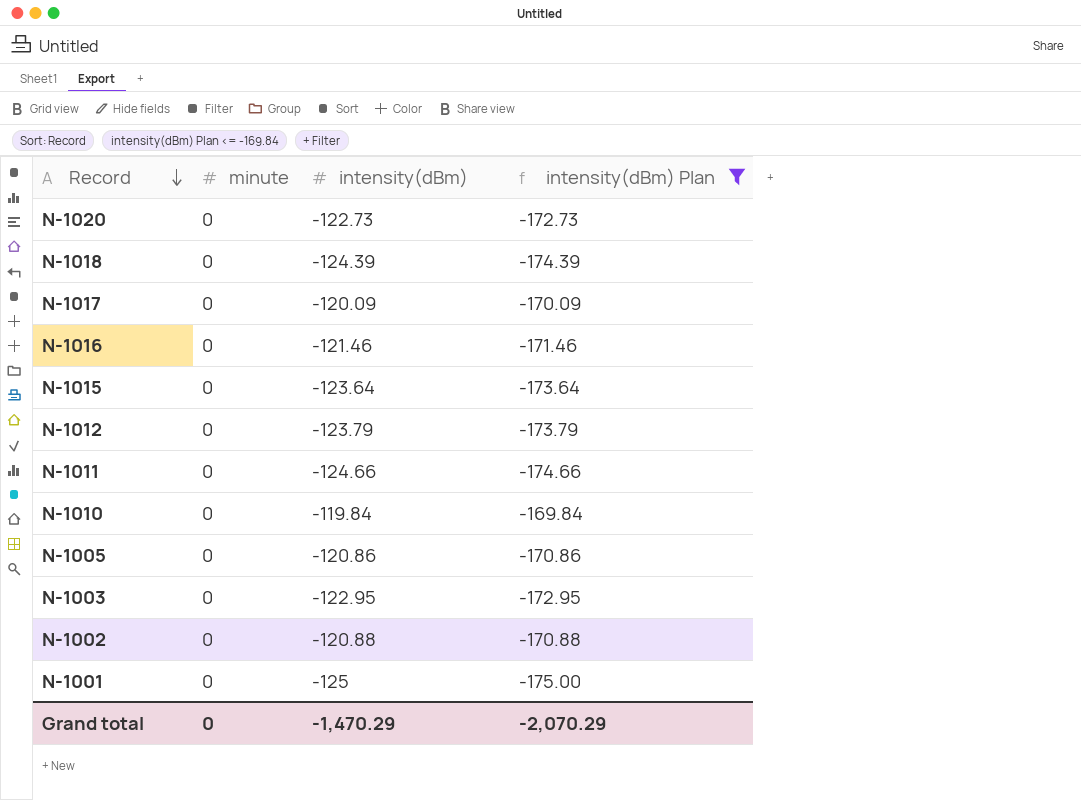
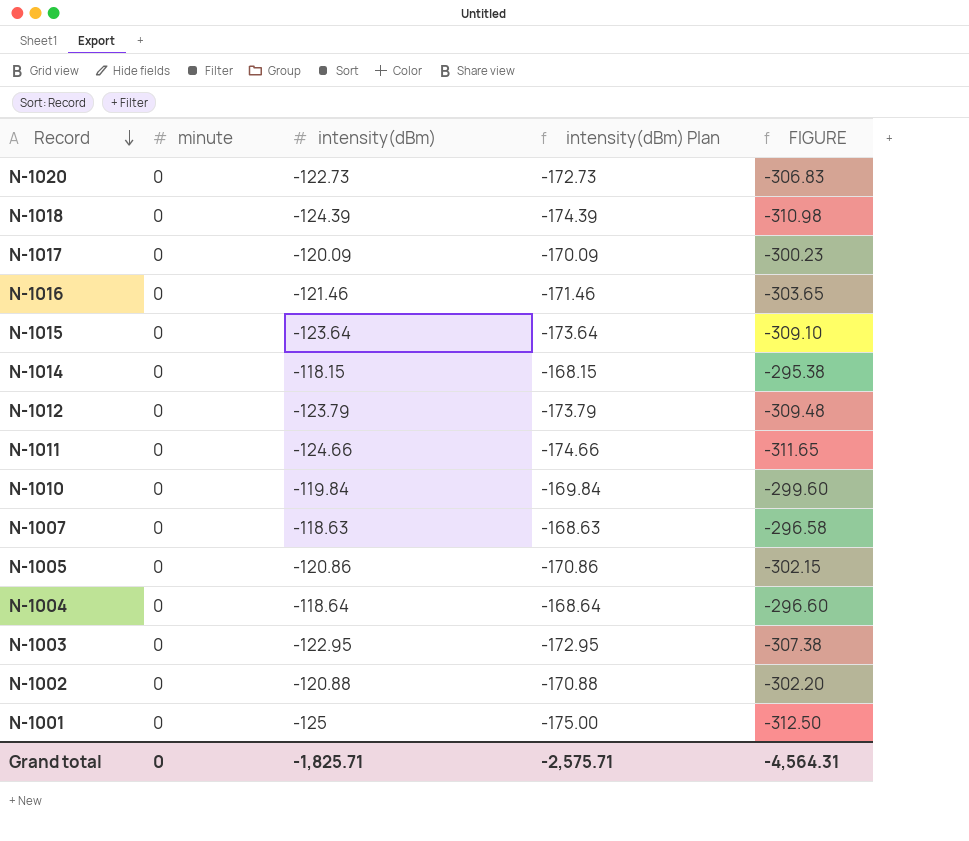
filter: intensity(dBm) Plan <= -169.84 -> none
column FIGURE | formula: none -> [intensity(dBm)] * 2.5
Grand total | intensity(dBm): -1,470.29 -> -1,825.71
Grand total | intensity(dBm) Plan: -2,070.29 -> -2,575.71

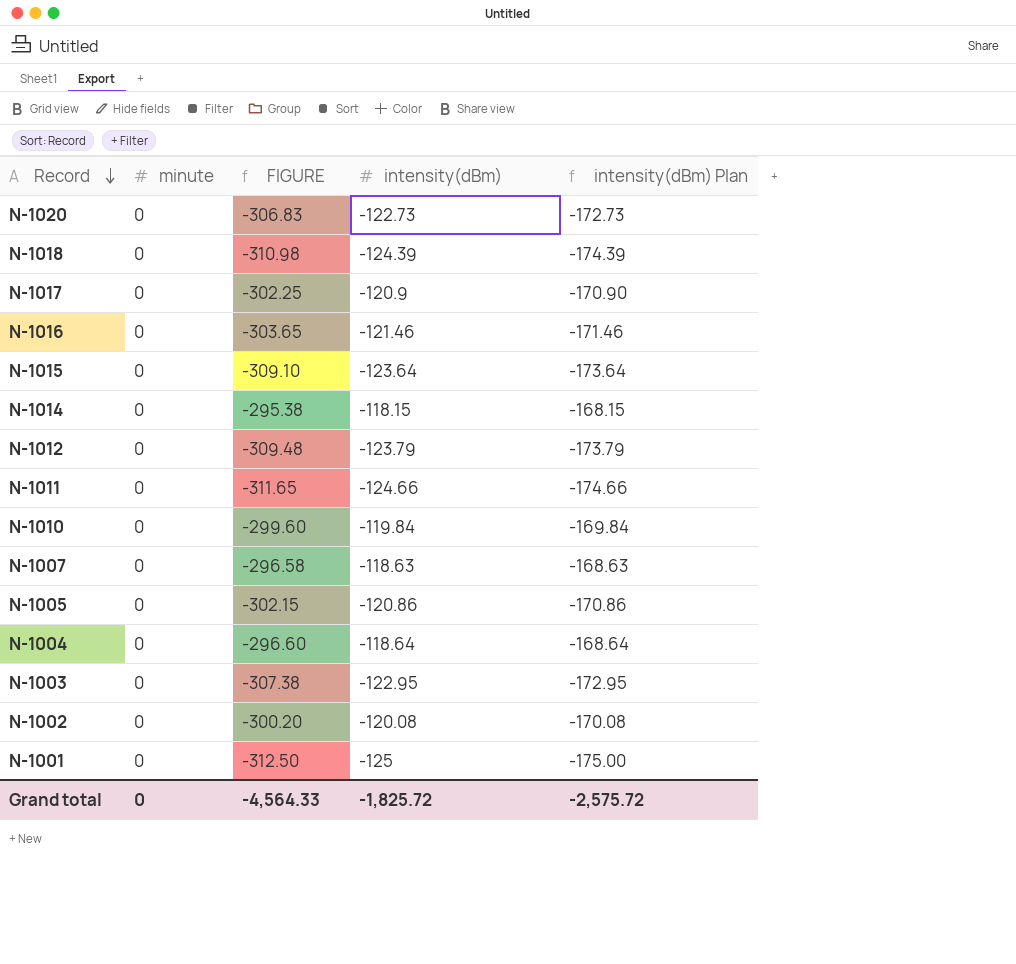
column FIGURE | position: 5 -> 3
N-1017 | FIGURE: -300.23 -> -302.25
N-1017 | intensity(dBm): -120.09 -> -120.9
N-1017 | intensity(dBm) Plan: -170.09 -> -170.90
N-1002 | FIGURE: -302.20 -> -300.20
N-1002 | intensity(dBm): -120.88 -> -120.08
N-1002 | intensity(dBm) Plan: -170.88 -> -170.08
Grand total | FIGURE: -4,564.31 -> -4,564.33
Grand total | intensity(dBm): -1,825.71 -> -1,825.72
Grand total | intensity(dBm) Plan: -2,575.71 -> -2,575.72

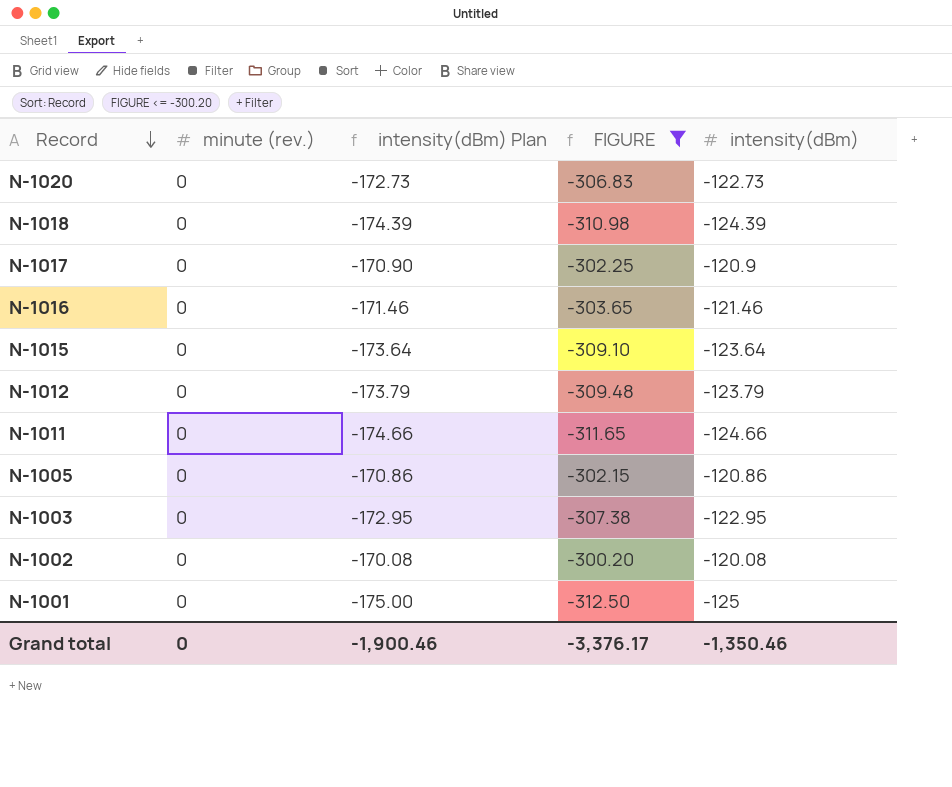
filter: none -> FIGURE <= -300.20
column name: minute -> minute (rev.)
column intensity(dBm) Plan | position: 5 -> 3
Grand total | intensity(dBm) Plan: -2,575.72 -> -1,900.46
Grand total | FIGURE: -4,564.33 -> -3,376.17
Grand total | intensity(dBm): -1,825.72 -> -1,350.46

